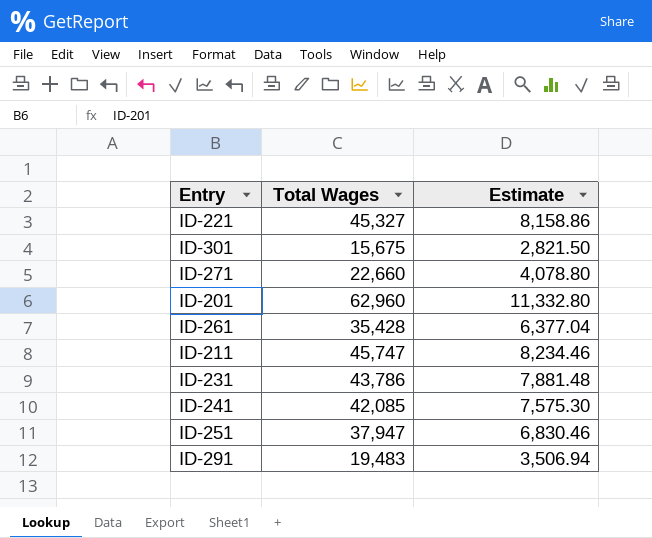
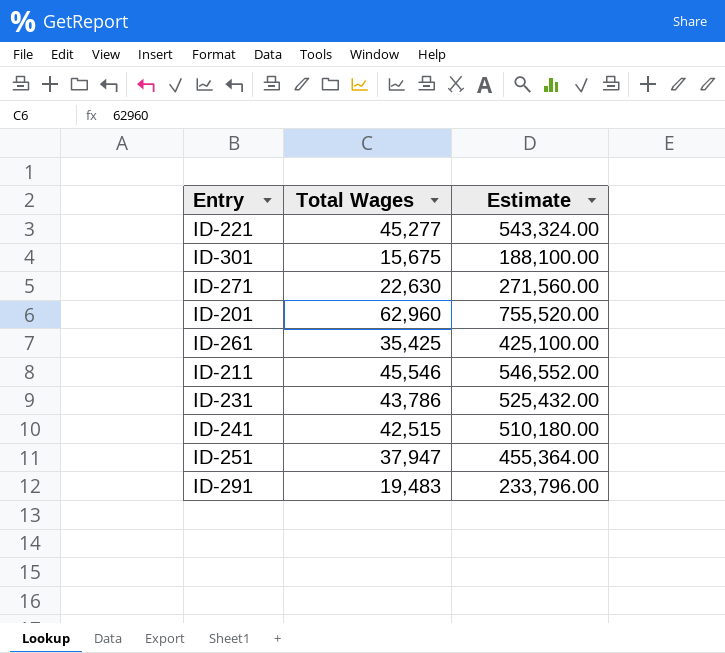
column Estimate | formula: [Total Wages] * 0.18 -> [Total Wages] * 12
ID-221 | Total Wages: 45,327 -> 45,277
ID-271 | Total Wages: 22,660 -> 22,630
ID-261 | Total Wages: 35,428 -> 35,425
ID-211 | Total Wages: 45,747 -> 45,546
ID-241 | Total Wages: 42,085 -> 42,515

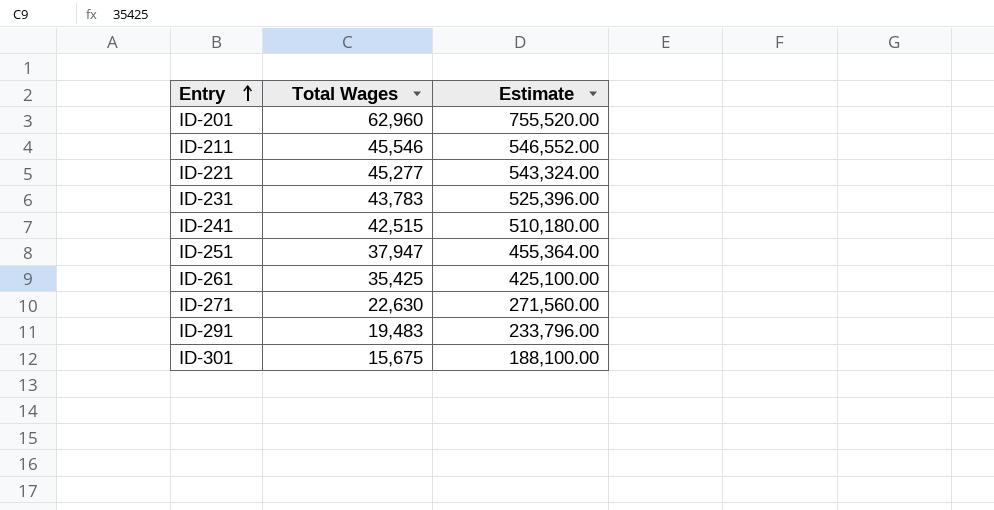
row order: none -> Entry ascending
ID-231 | Total Wages: 43,786 -> 43,783
ID-231 | Estimate: 525,432.00 -> 525,396.00

